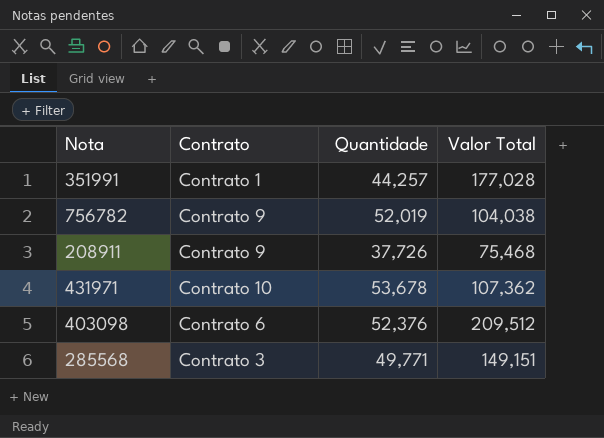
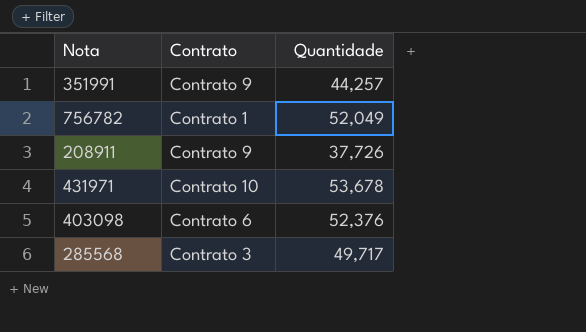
column Valor Total | position: 4 -> none
351991 | Contrato: Contrato 1 -> Contrato 9
756782 | Contrato: Contrato 9 -> Contrato 1
756782 | Quantidade: 52,019 -> 52,049
285568 | Quantidade: 49,771 -> 49,717

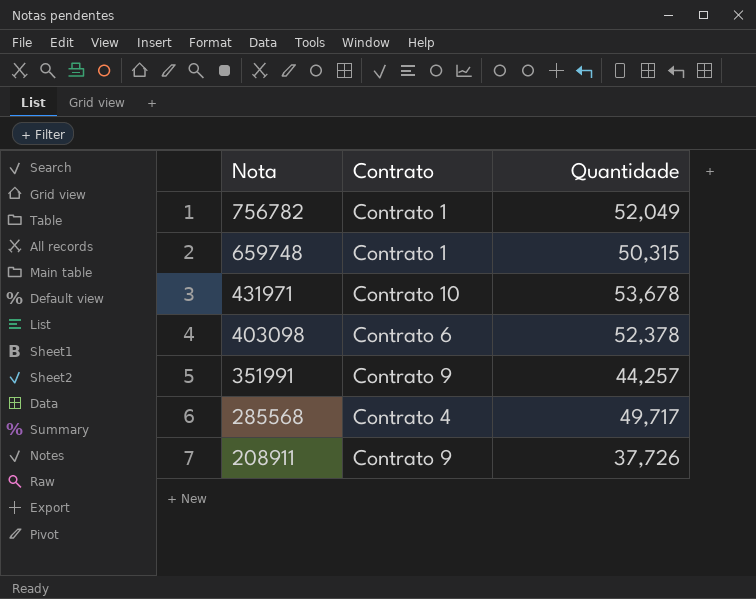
row order: none -> Nota descending
row 659748: none -> Contrato 1 | 50,315
403098 | Quantidade: 52,376 -> 52,378
285568 | Contrato: Contrato 3 -> Contrato 4

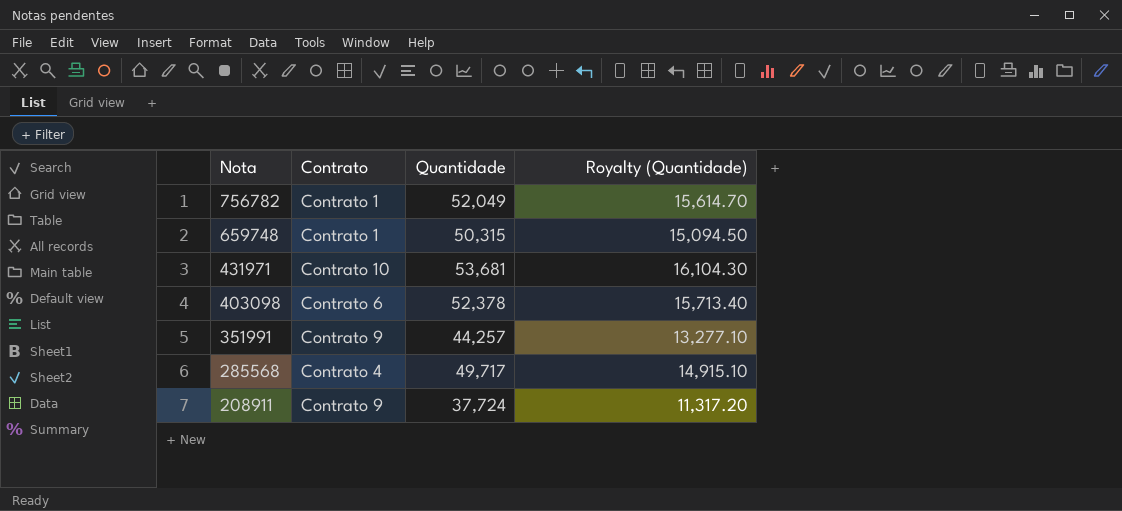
column Royalty (Quantidade) | formula: none -> [Quantidade] * 0.3
431971 | Quantidade: 53,678 -> 53,681
208911 | Quantidade: 37,726 -> 37,724

